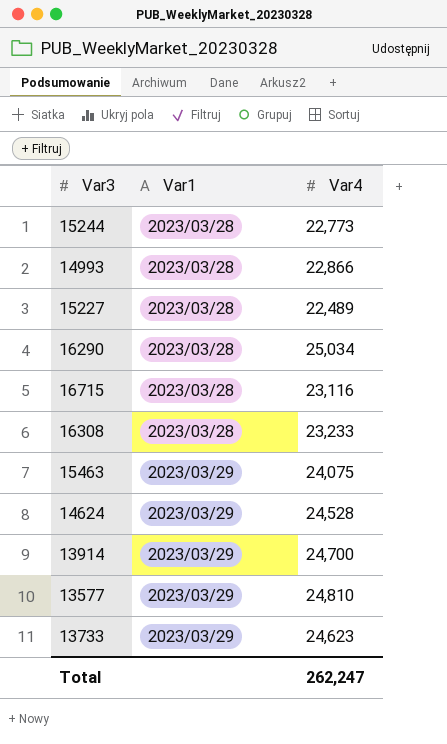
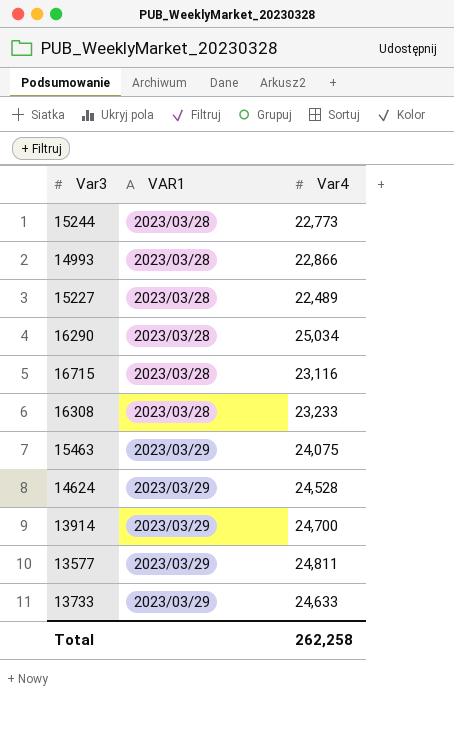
column name: Var1 -> VAR1
13577 | Var4: 24,810 -> 24,811
13733 | Var4: 24,623 -> 24,633
Total | Var4: 262,247 -> 262,258

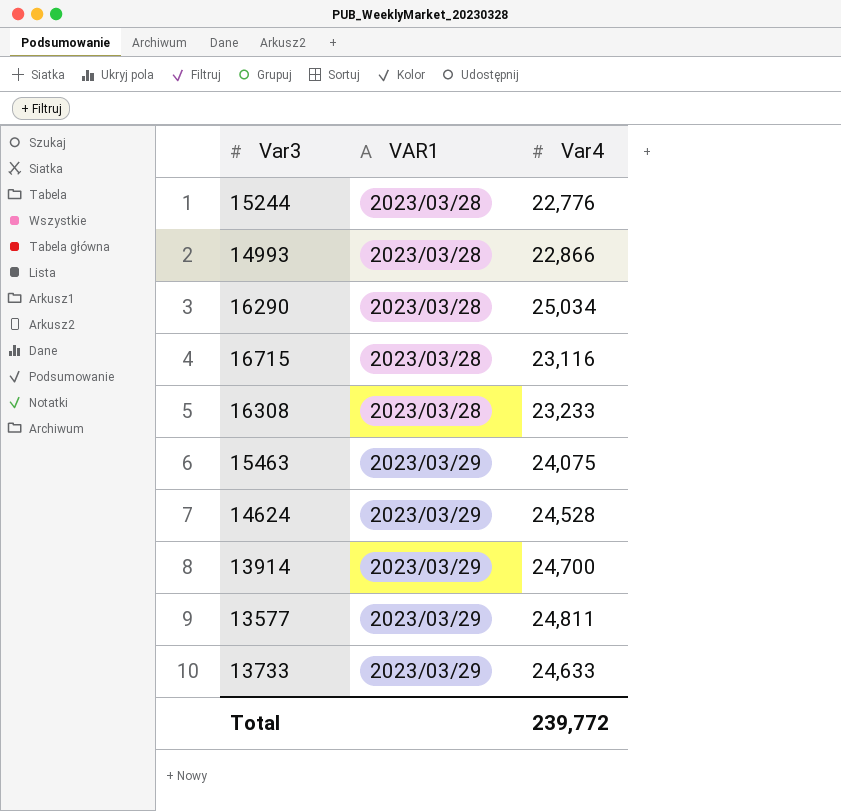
row 15227: 2023/03/28 | 22,489 -> none
15244 | Var4: 22,773 -> 22,776
Total | Var4: 262,258 -> 239,772

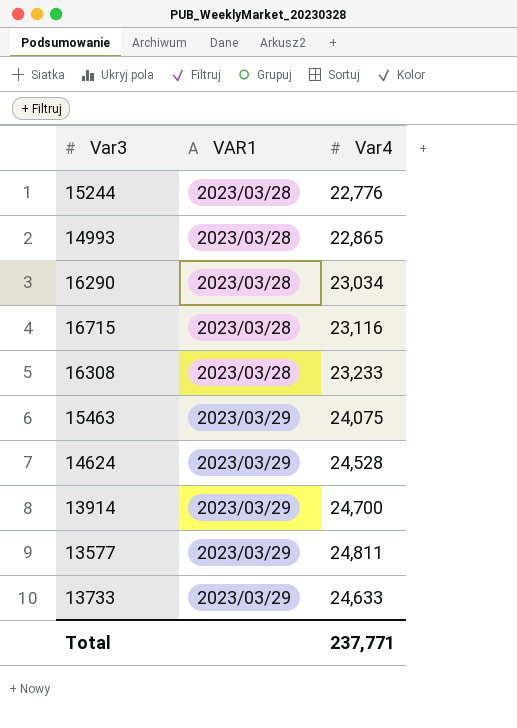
14993 | Var4: 22,866 -> 22,865
16290 | Var4: 25,034 -> 23,034
Total | Var4: 239,772 -> 237,771

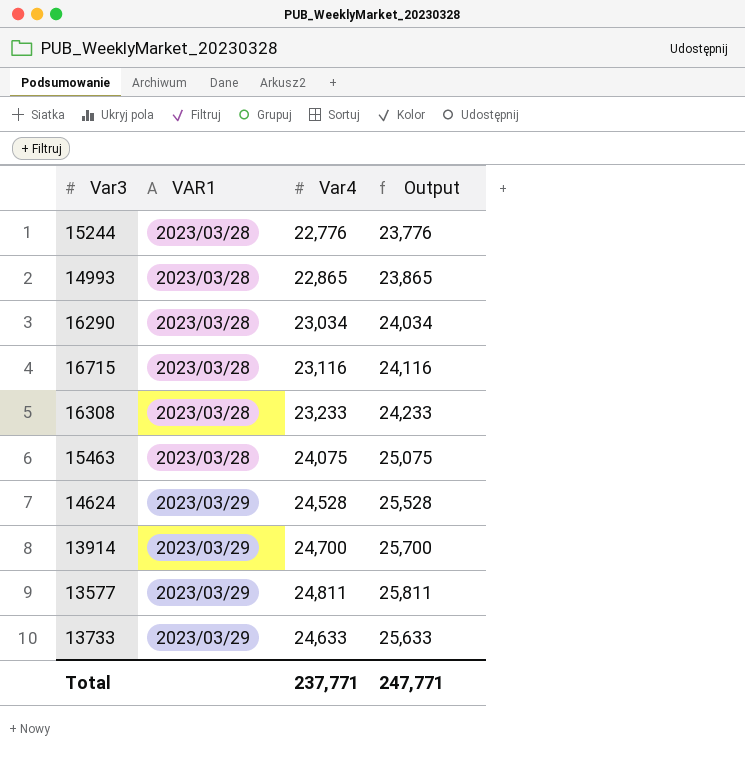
column Output | formula: none -> [Var4] + 1000
15463 | VAR1: 2023/03/29 -> 2023/03/28

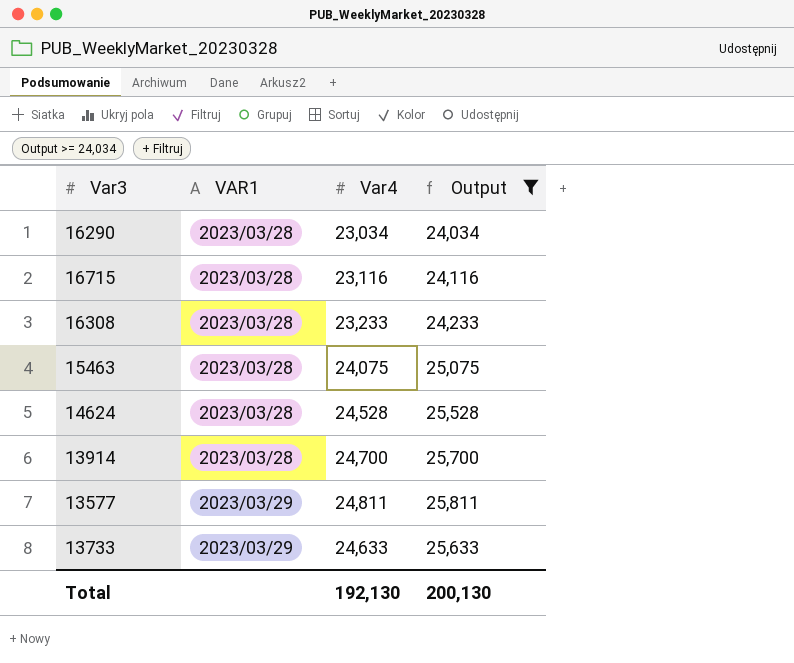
filter: none -> Output >= 24,034
14624 | VAR1: 2023/03/29 -> 2023/03/28
13914 | VAR1: 2023/03/29 -> 2023/03/28
Total | Var4: 237,771 -> 192,130
Total | Output: 247,771 -> 200,130

